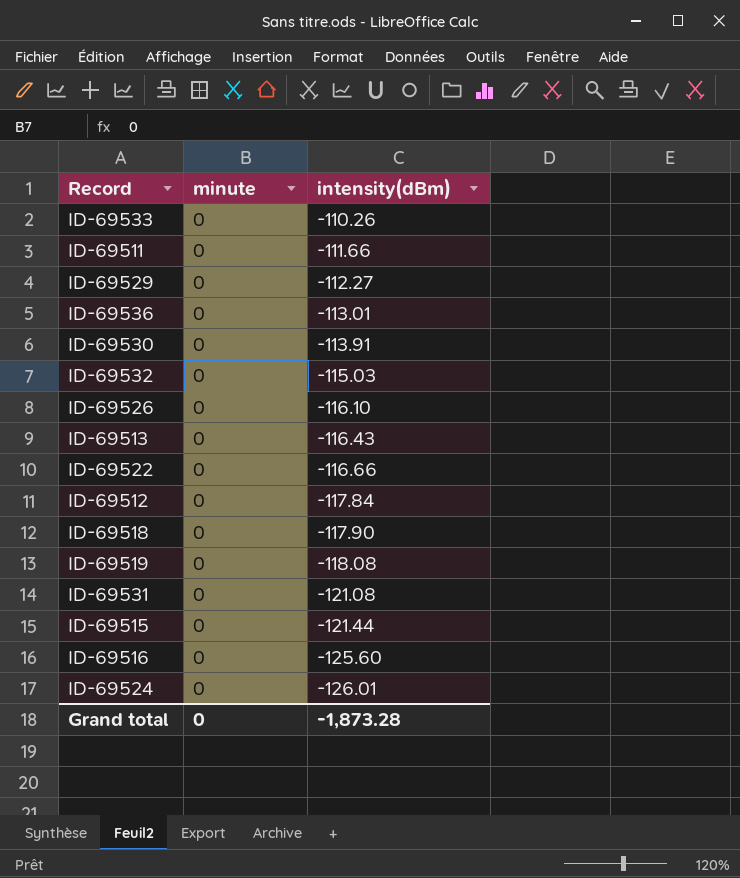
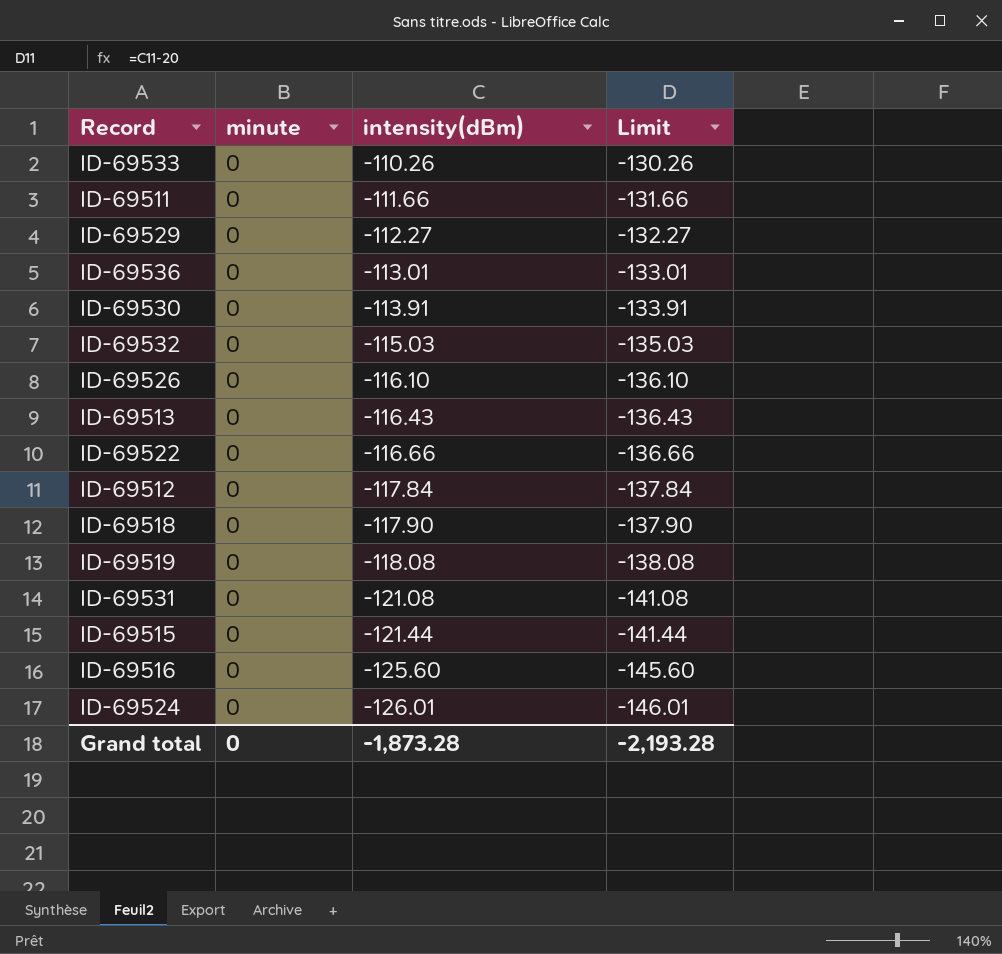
column Limit | formula: none -> [intensity(dBm)] - 20

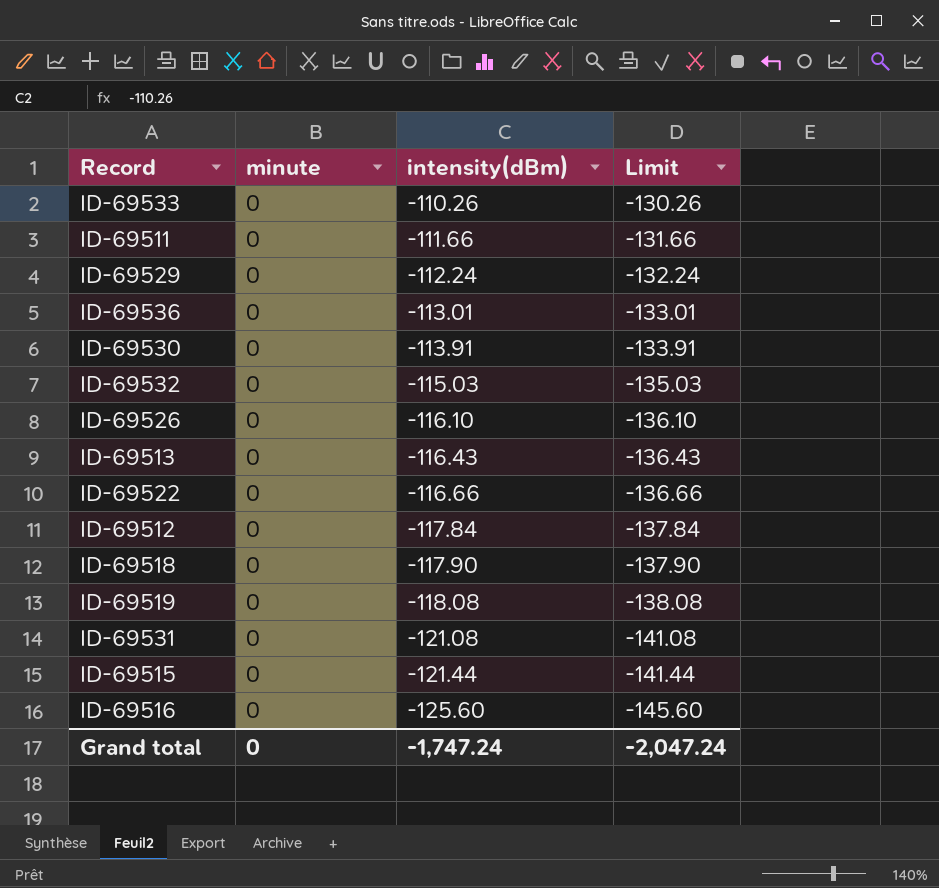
row ID-69524: 0 | -126.01 | -146.01 -> none
ID-69529 | intensity(dBm): -112.27 -> -112.24
ID-69529 | Limit: -132.27 -> -132.24
Grand total | intensity(dBm): -1,873.28 -> -1,747.24
Grand total | Limit: -2,193.28 -> -2,047.24

